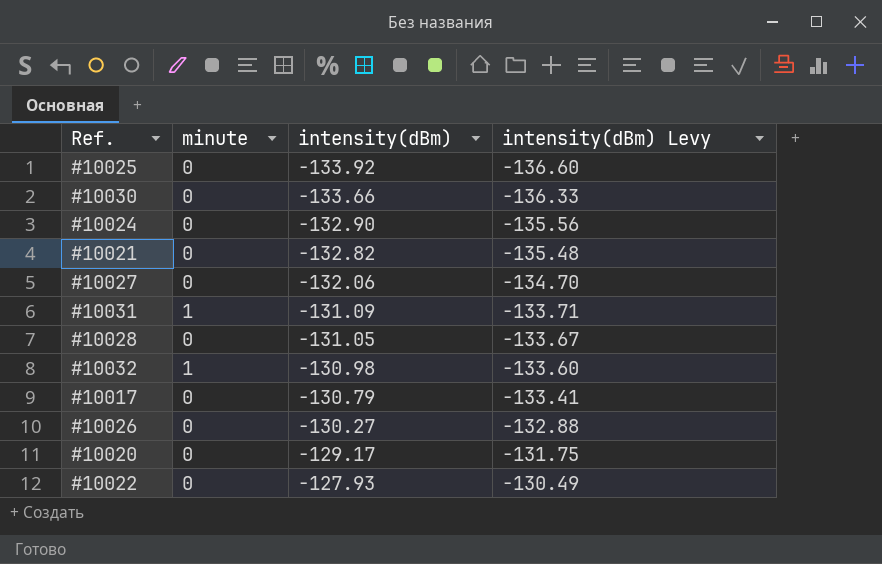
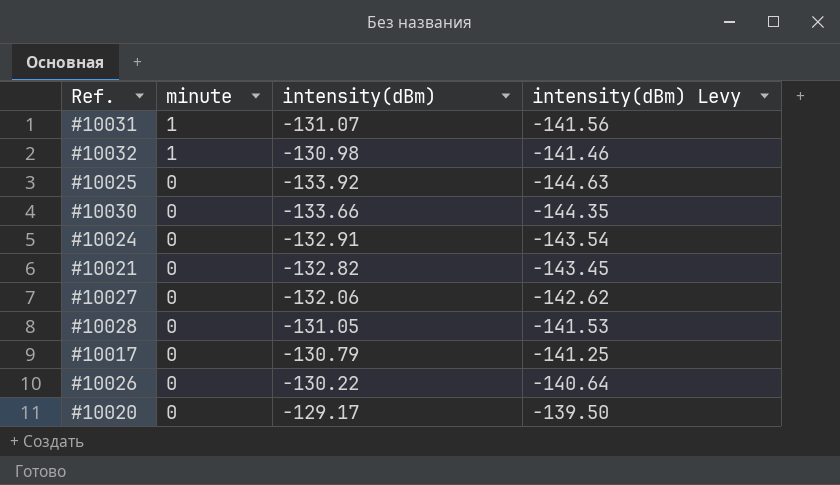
row order: intensity(dBm) ascending -> minute descending
column intensity(dBm) Levy | formula: [intensity(dBm)] * 1.02 -> [intensity(dBm)] * 1.08
row #10022: 0 | -127.93 | -130.49 -> none
#10031 | intensity(dBm): -131.09 -> -131.07
#10024 | intensity(dBm): -132.90 -> -132.91
#10026 | intensity(dBm): -130.27 -> -130.22

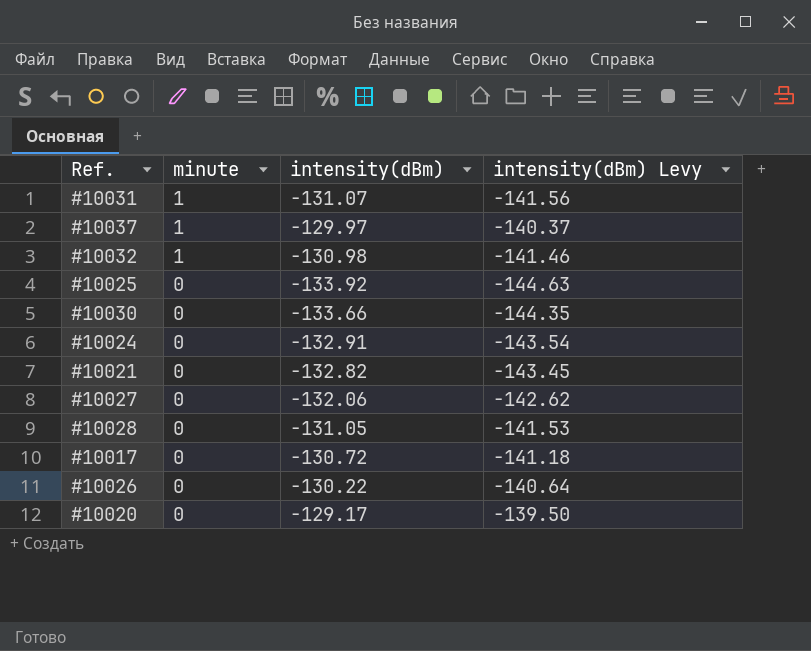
row #10037: none -> 1 | -129.97 | -140.37
#10017 | intensity(dBm): -130.79 -> -130.72
#10017 | intensity(dBm) Levy: -141.25 -> -141.18

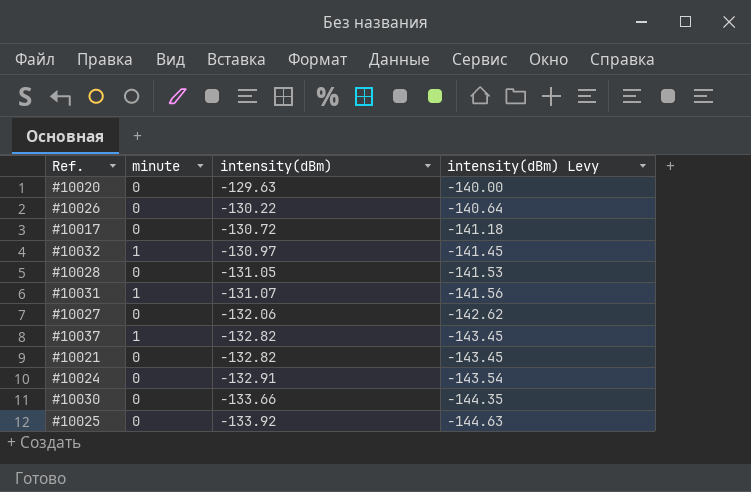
row order: minute descending -> intensity(dBm) descending
#10020 | intensity(dBm): -129.17 -> -129.63
#10020 | intensity(dBm) Levy: -139.50 -> -140.00
#10032 | intensity(dBm): -130.98 -> -130.97
#10032 | intensity(dBm) Levy: -141.46 -> -141.45
#10037 | intensity(dBm): -129.97 -> -132.82
#10037 | intensity(dBm) Levy: -140.37 -> -143.45

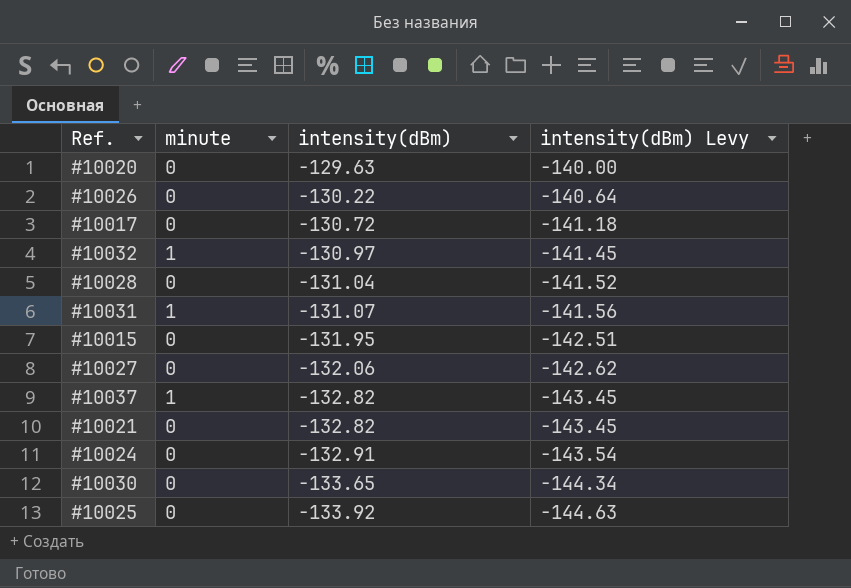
#10028 | intensity(dBm): -131.05 -> -131.04
#10028 | intensity(dBm) Levy: -141.53 -> -141.52
row #10015: none -> 0 | -131.95 | -142.51
#10030 | intensity(dBm): -133.66 -> -133.65
#10030 | intensity(dBm) Levy: -144.35 -> -144.34

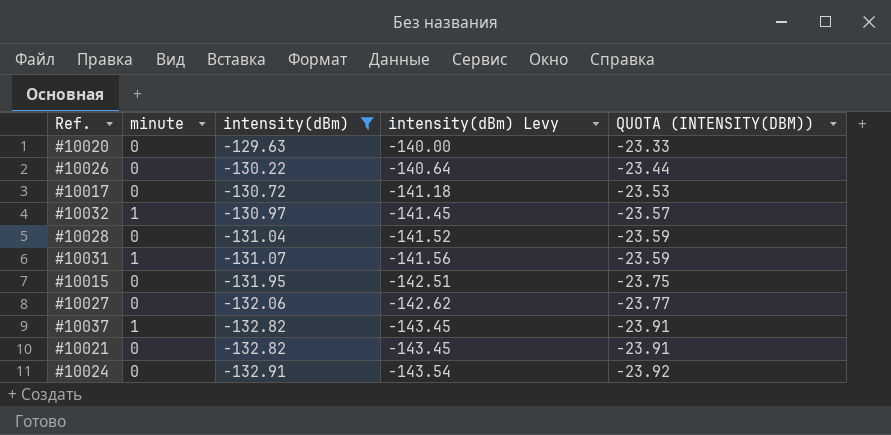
filter: none -> intensity(dBm) >= -132.91
column QUOTA (INTENSITY(DBM)) | formula: none -> [intensity(dBm)] * 0.18

